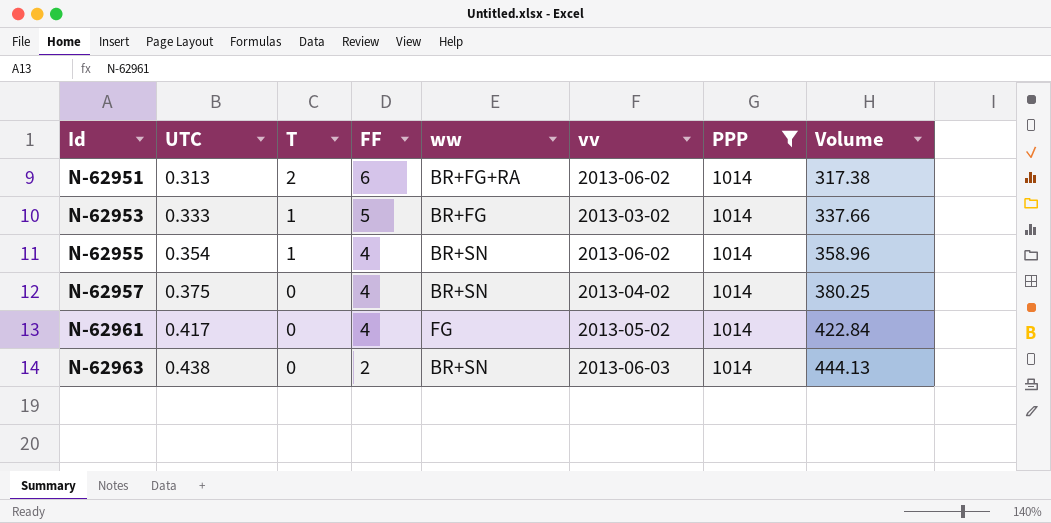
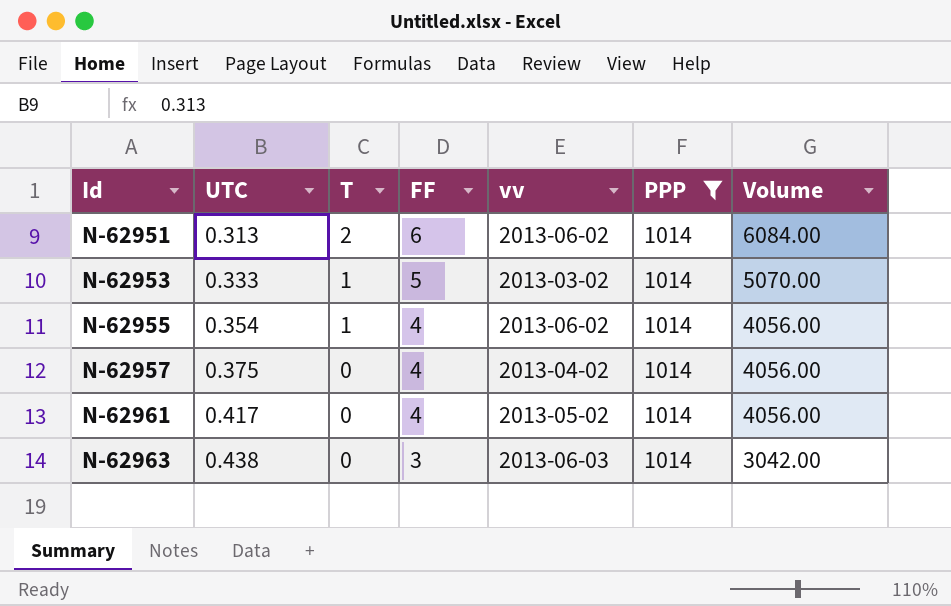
column ww | position: 5 -> none
column Volume | formula: [UTC] * [PPP] -> [FF] * [PPP]
N-62963 | FF: 2 -> 3

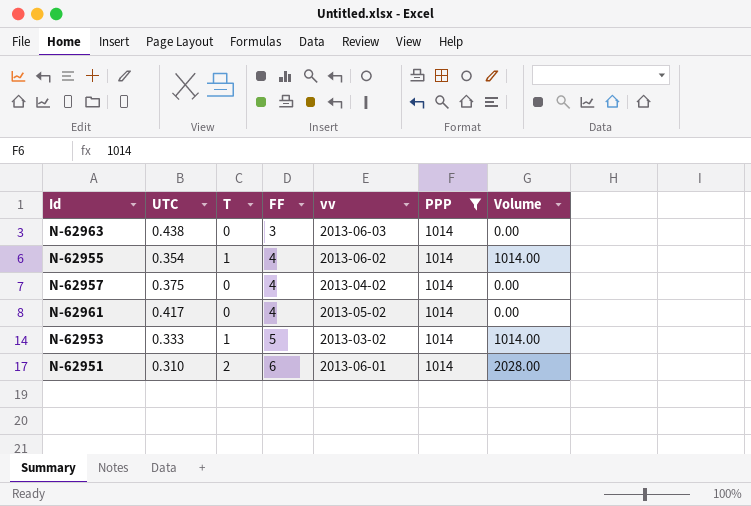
row order: Id ascending -> FF ascending
column Volume | formula: [FF] * [PPP] -> [T] * [PPP]
N-62951 | UTC: 0.313 -> 0.310
N-62951 | vv: 2013-06-02 -> 2013-06-01

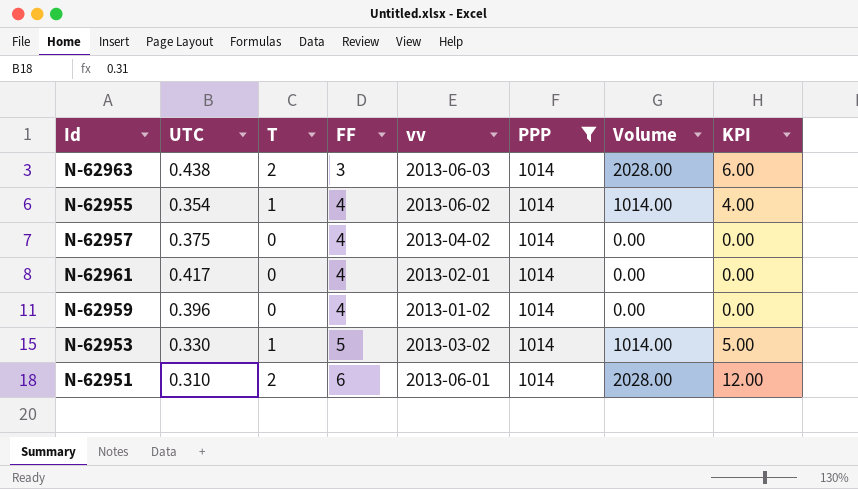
column KPI | formula: none -> [T] * [FF]
N-62963 | T: 0 -> 2
N-62963 | Volume: 0.00 -> 2028.00
N-62961 | vv: 2013-05-02 -> 2013-02-01
row N-62959: none -> 0.396 | 0 | 4 | 2013-01-02 | 1014 | 0.00 | 0.00
N-62953 | UTC: 0.333 -> 0.330

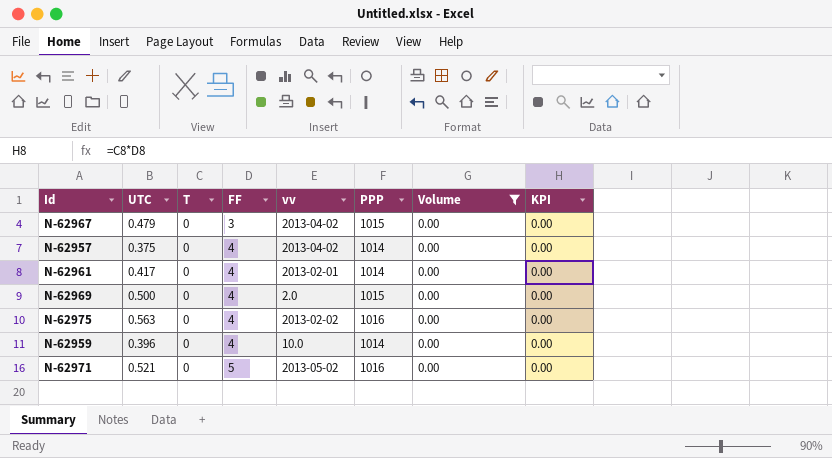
filter: PPP = 1014 -> Volume = 0.00
N-62959 | vv: 2013-01-02 -> 10.0

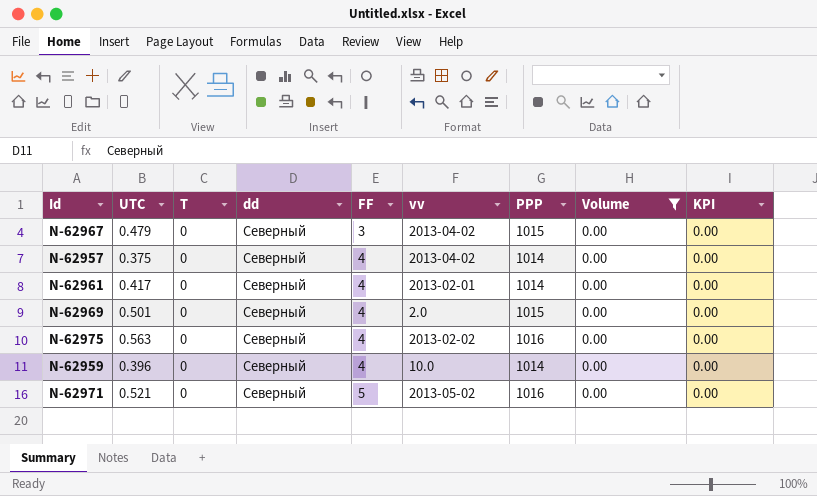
column dd | position: none -> 4
N-62969 | UTC: 0.500 -> 0.501

